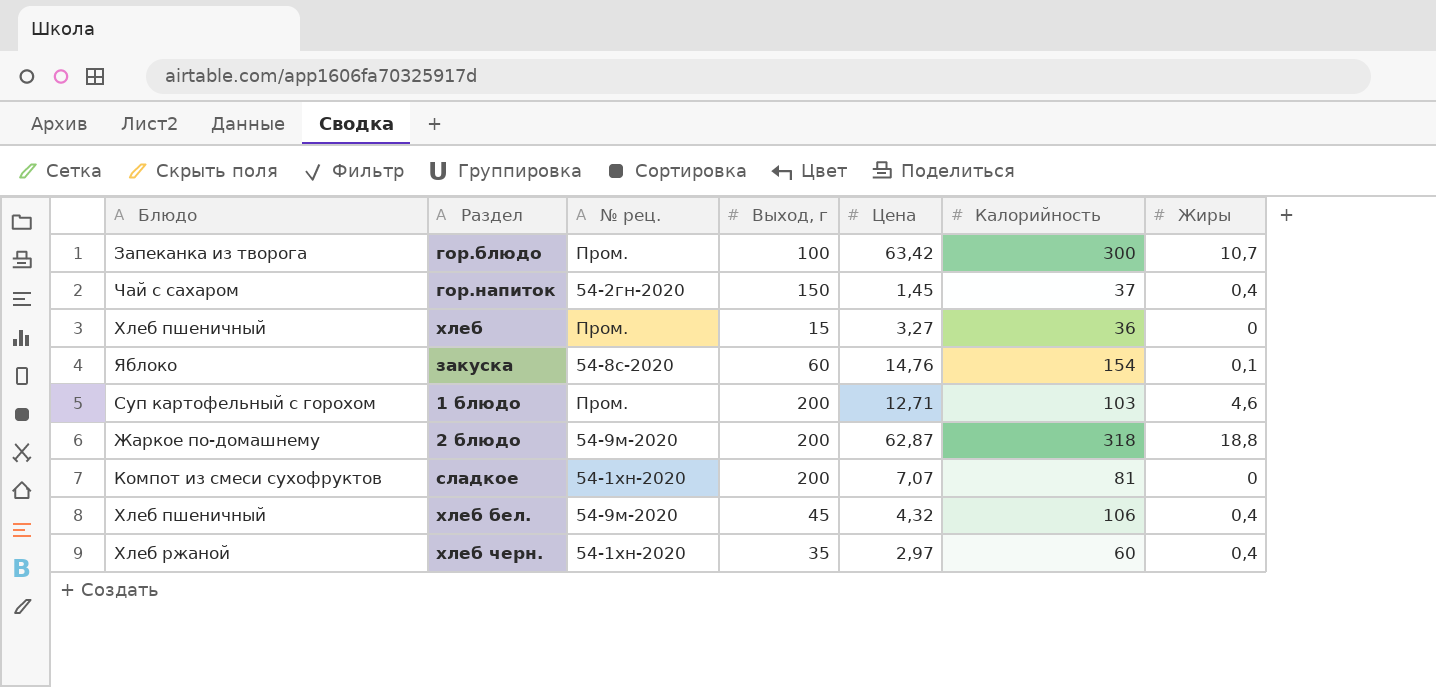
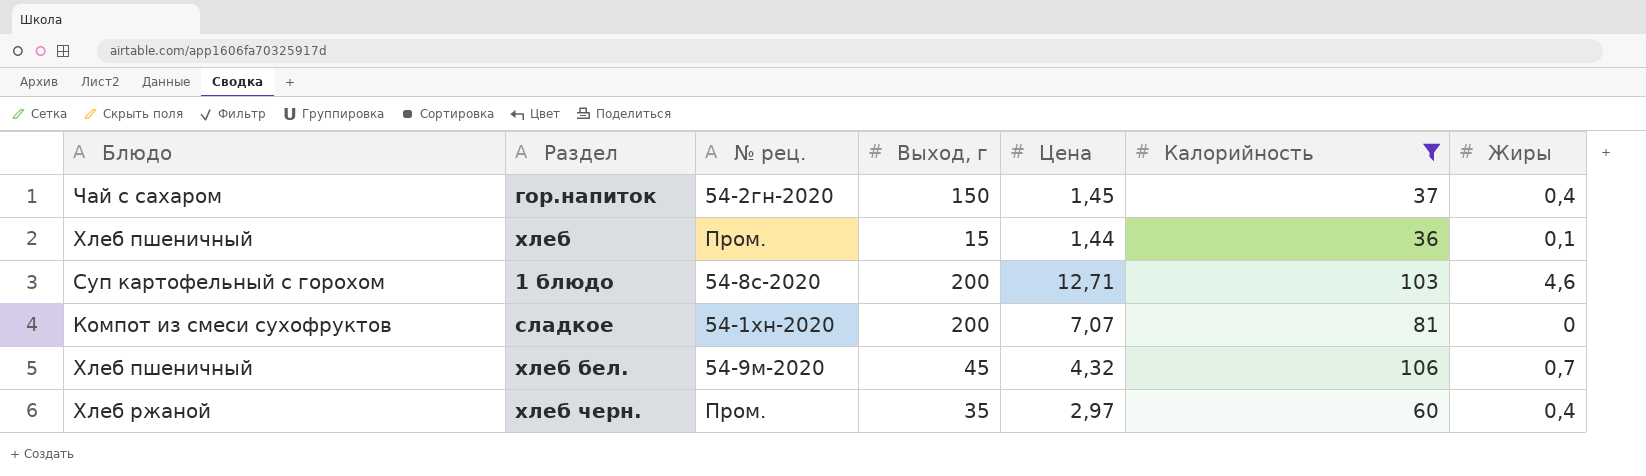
filter: none -> Калорийность <= 106
хлеб | Цена: 3,27 -> 1,44
хлеб | Жиры: 0 -> 0,1
1 блюдо | № рец.: Пром. -> 54-8с-2020
хлеб бел. | Жиры: 0,4 -> 0,7
хлеб черн. | № рец.: 54-1хн-2020 -> Пром.

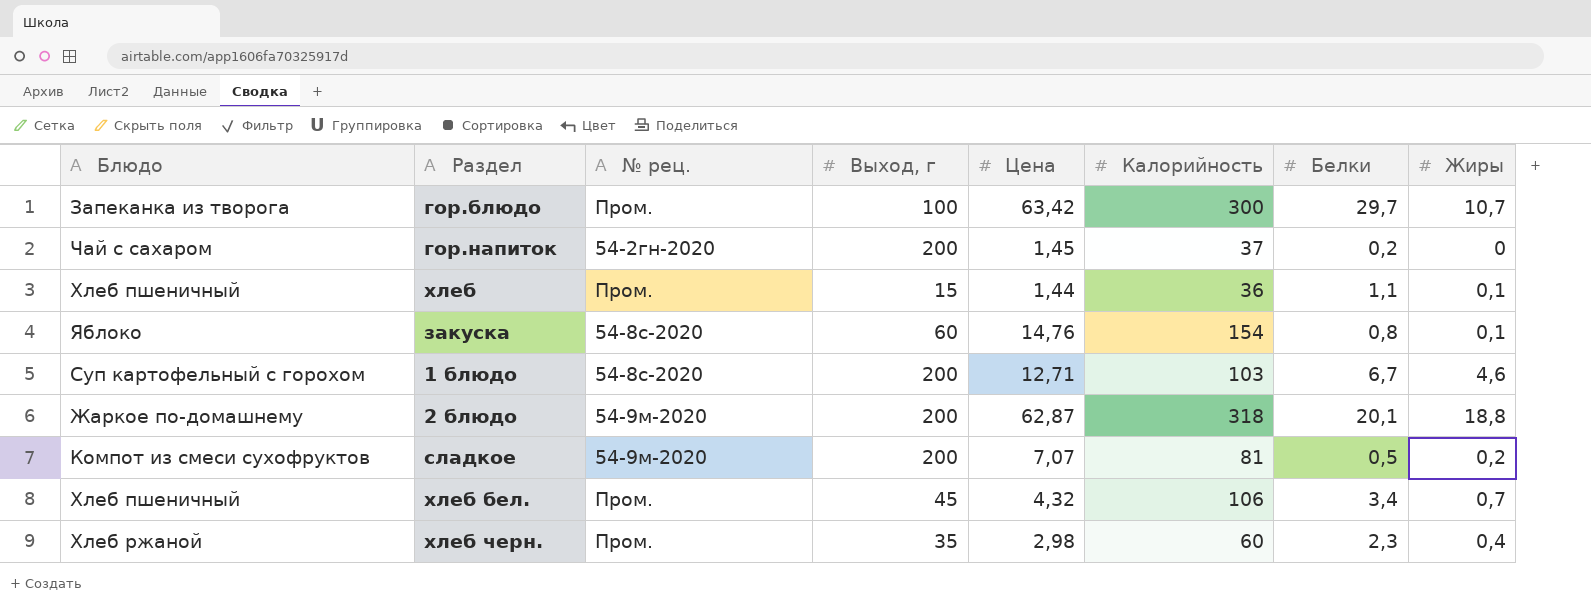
filter: Калорийность <= 106 -> none
column Белки | position: none -> 7
гор.напиток | Выход, г: 150 -> 200
гор.напиток | Жиры: 0,4 -> 0
сладкое | № рец.: 54-1хн-2020 -> 54-9м-2020
сладкое | Жиры: 0 -> 0,2
хлеб бел. | № рец.: 54-9м-2020 -> Пром.
хлеб черн. | Цена: 2,97 -> 2,98

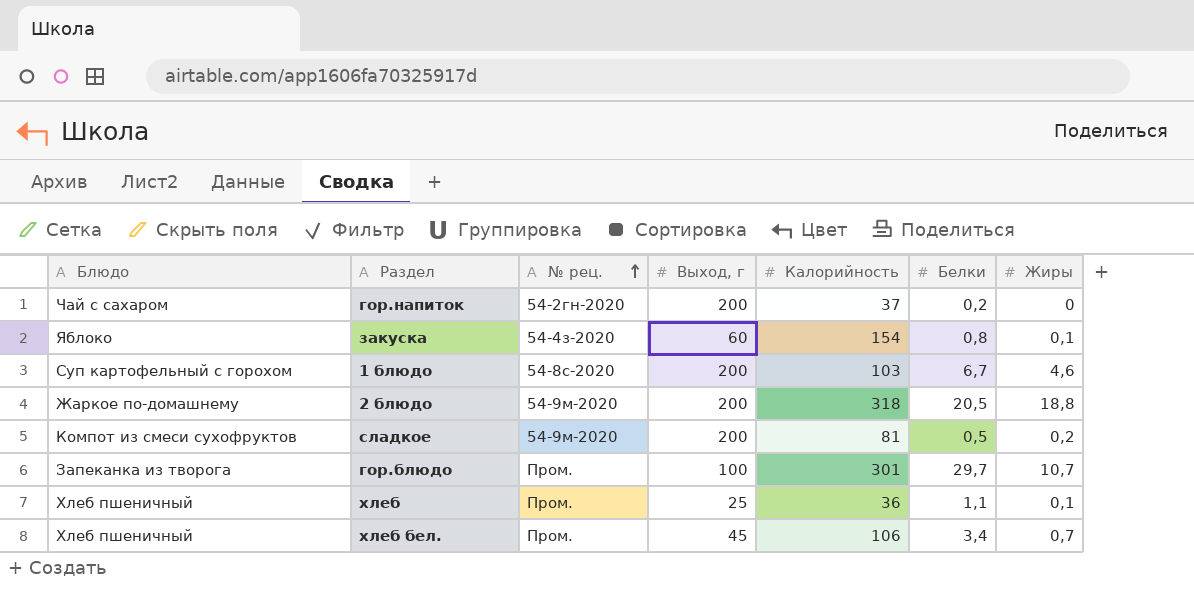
row order: none -> № рец. ascending
column Цена | position: 5 -> none
row хлеб черн.: Хлеб ржаной | Пром. | 35 | 2,98 | 60 | 2,3 | 0,4 -> none
закуска | № рец.: 54-8с-2020 -> 54-4з-2020
2 блюдо | Белки: 20,1 -> 20,5
гор.блюдо | Калорийность: 300 -> 301
хлеб | Выход, г: 15 -> 25

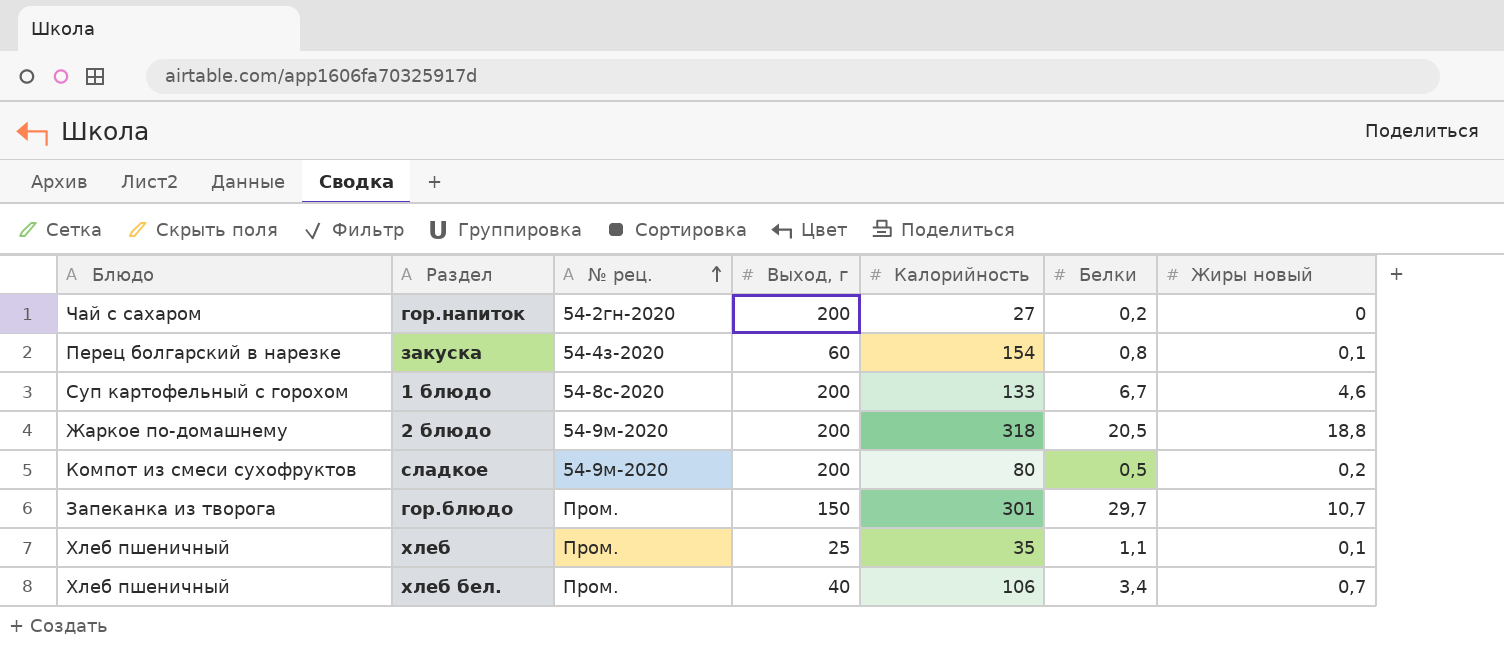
column name: Жиры -> Жиры новый
гор.напиток | Калорийность: 37 -> 27
закуска | Блюдо: Яблоко -> Перец болгарский в нарезке
1 блюдо | Калорийность: 103 -> 133
сладкое | Калорийность: 81 -> 80
гор.блюдо | Выход, г: 100 -> 150
хлеб | Калорийность: 36 -> 35
хлеб бел. | Выход, г: 45 -> 40

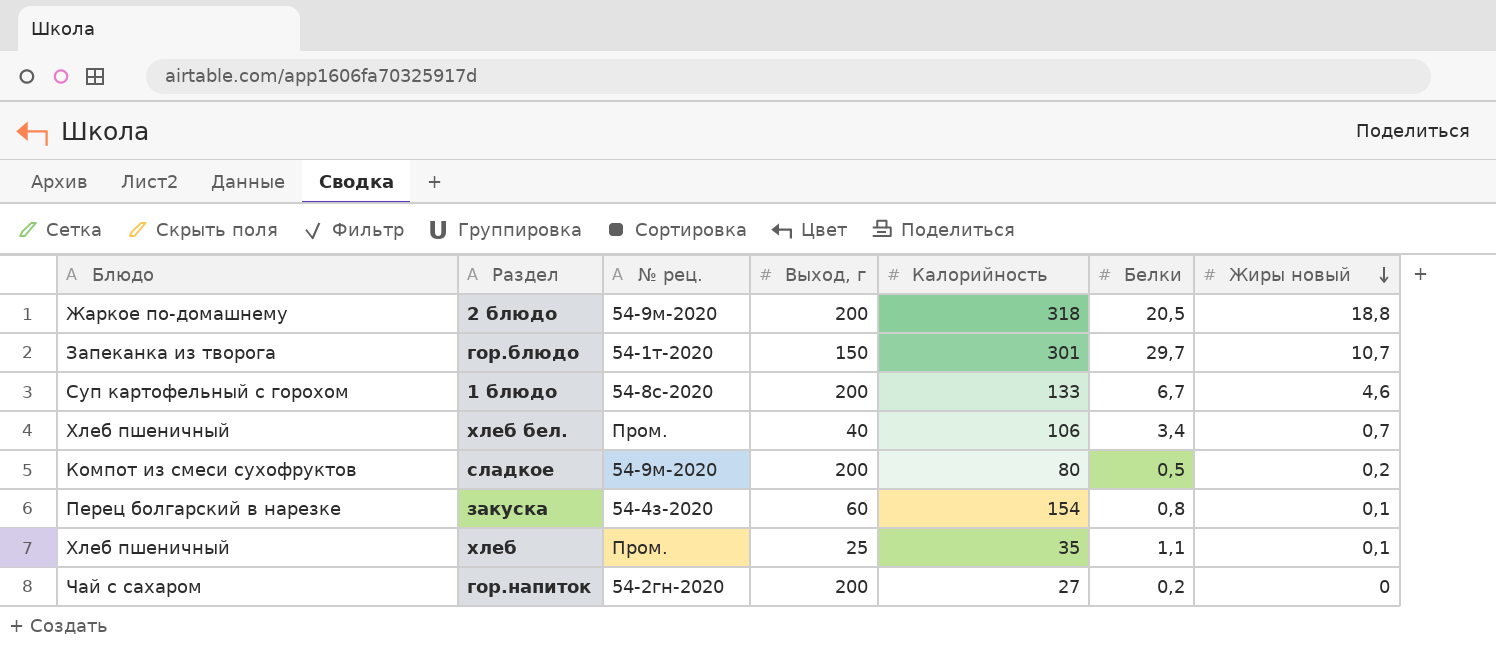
row order: № рец. ascending -> Жиры новый descending
гор.блюдо | № рец.: Пром. -> 54-1т-2020

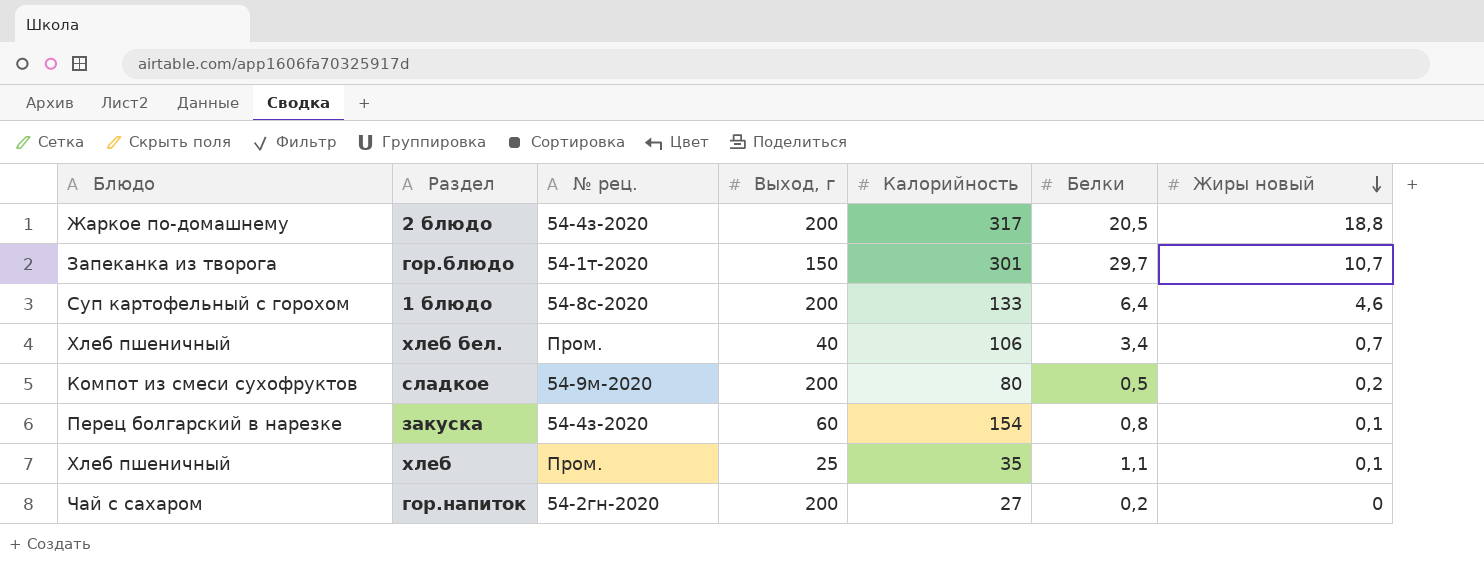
2 блюдо | № рец.: 54-9м-2020 -> 54-4з-2020
2 блюдо | Калорийность: 318 -> 317
1 блюдо | Белки: 6,7 -> 6,4

